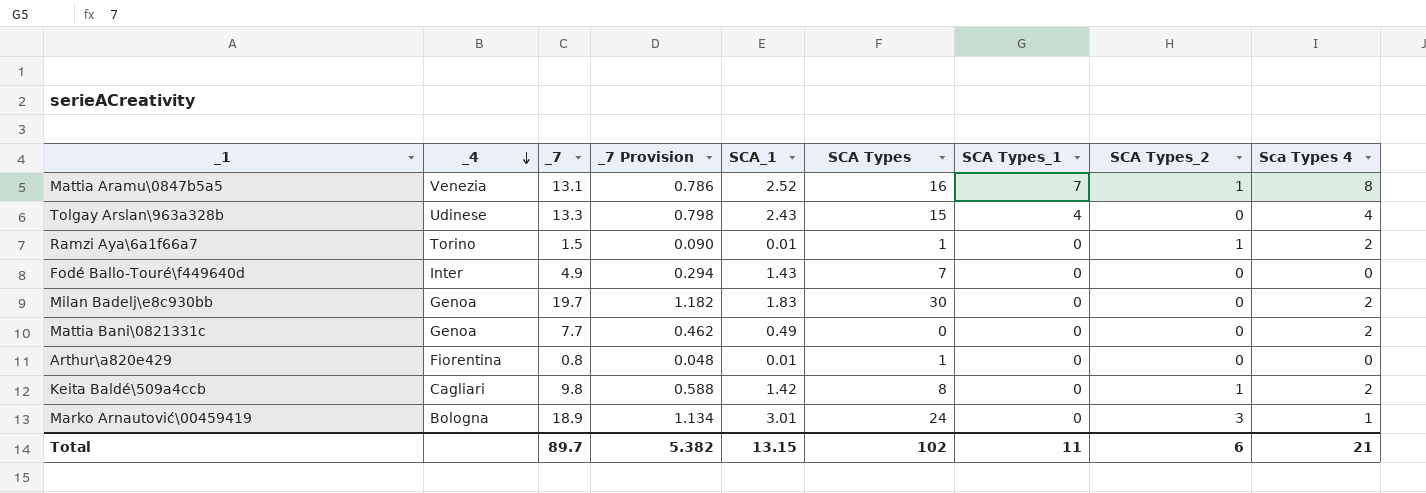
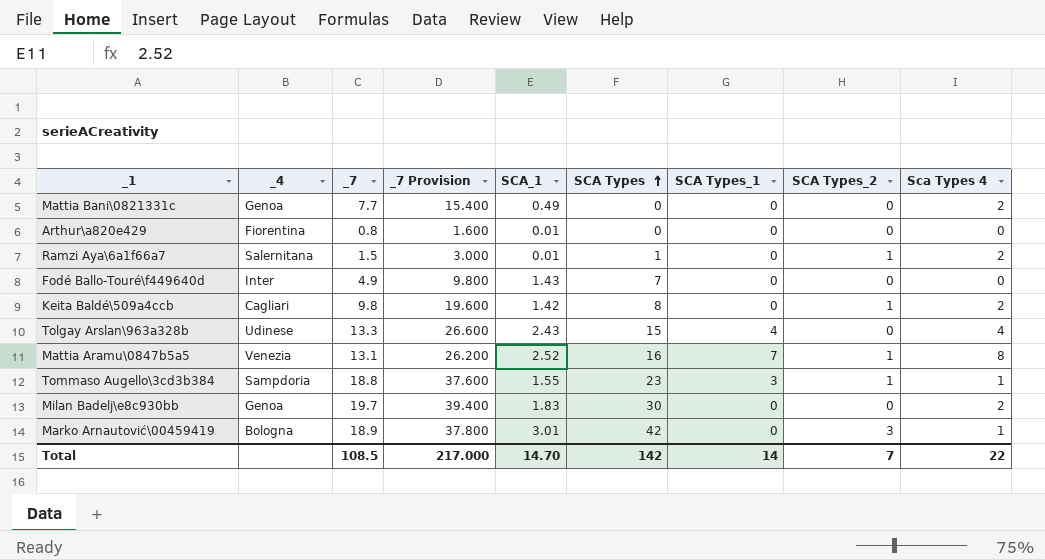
row order: _4 descending -> SCA Types ascending
column _7 Provision | formula: [_7] * 0.06 -> [_7] * 2
Arthur\a820e429 | SCA Types: 1 -> 0
Ramzi Aya\6a1f66a7 | _4: Torino -> Salernitana
row Tommaso Augello\3cd3b384: none -> Sampdoria | 18.8 | 37.600 | 1.55 | 23 | 3 | 1 | 1
Marko Arnautović\00459419 | SCA Types: 24 -> 42
Total | _7: 89.7 -> 108.5
Total | _7 Provision: 5.382 -> 217.000
Total | SCA_1: 13.15 -> 14.70
Total | SCA Types: 102 -> 142
Total | SCA Types_1: 11 -> 14
Total | SCA Types_2: 6 -> 7
Total | Sca Types 4: 21 -> 22

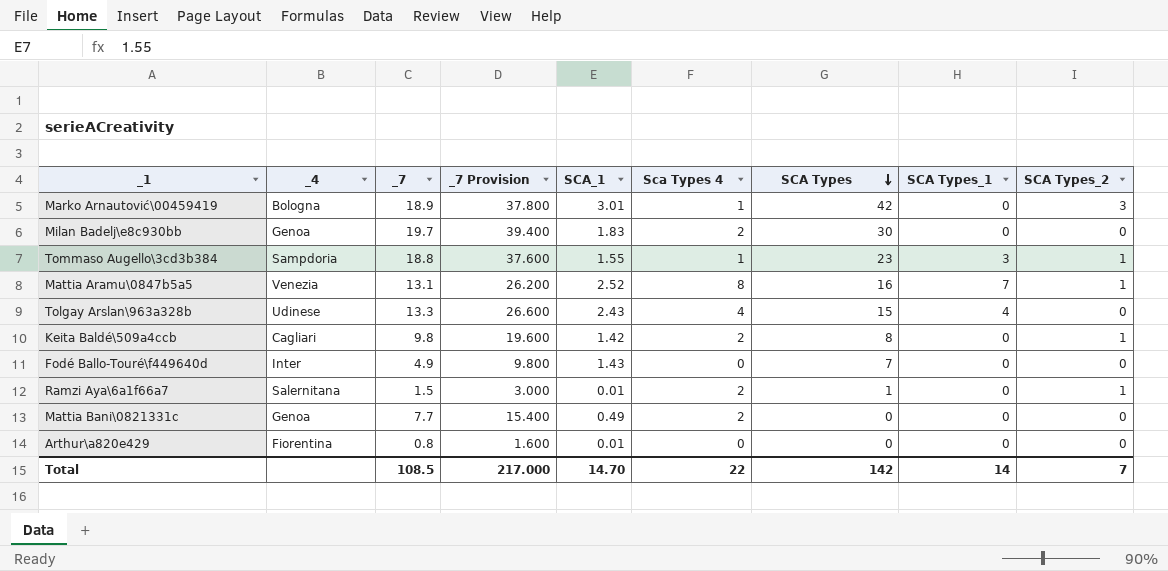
row order: SCA Types ascending -> SCA Types descending
column Sca Types 4 | position: 9 -> 6

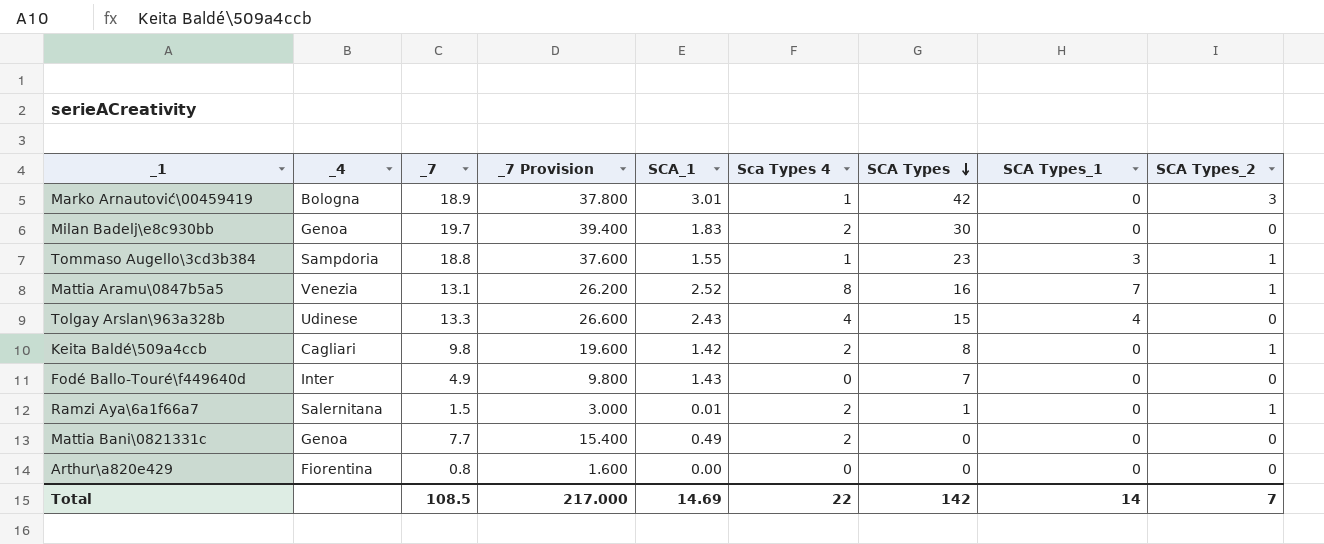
Arthur\a820e429 | SCA_1: 0.01 -> 0.00
Total | SCA_1: 14.70 -> 14.69

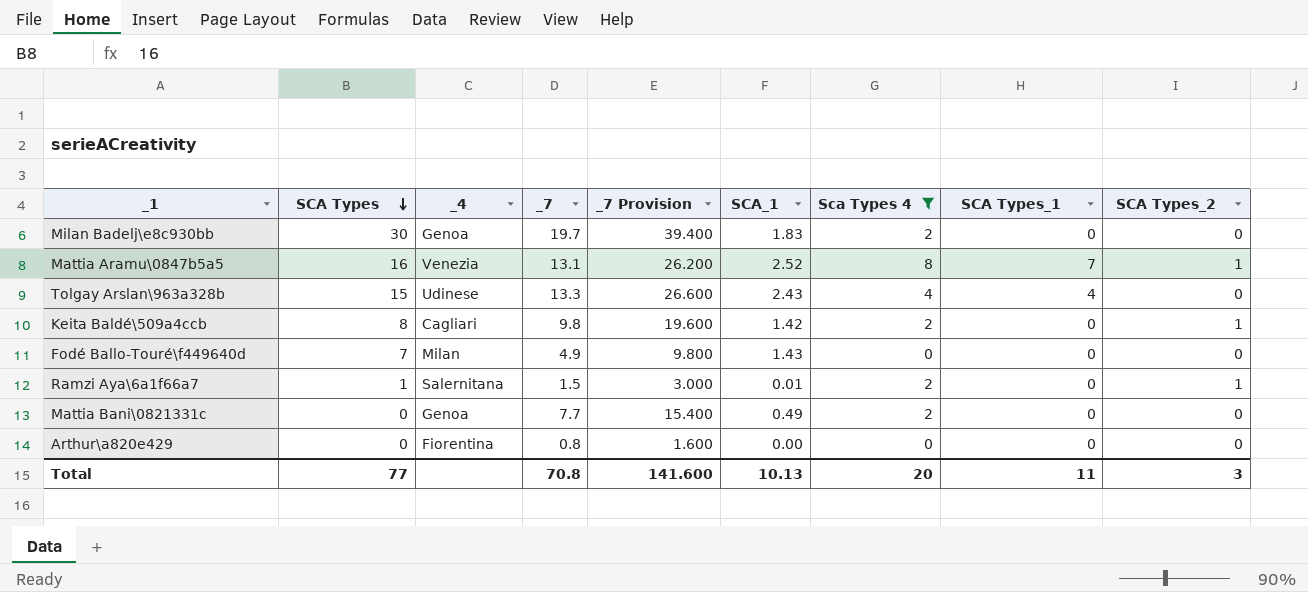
filter: none -> Sca Types 4 != 1
column SCA Types | position: 7 -> 2
Fodé Ballo-Touré\f449640d | _4: Inter -> Milan
Total | SCA Types: 142 -> 77
Total | _7: 108.5 -> 70.8
Total | _7 Provision: 217.000 -> 141.600
Total | SCA_1: 14.69 -> 10.13
Total | Sca Types 4: 22 -> 20
Total | SCA Types_1: 14 -> 11
Total | SCA Types_2: 7 -> 3

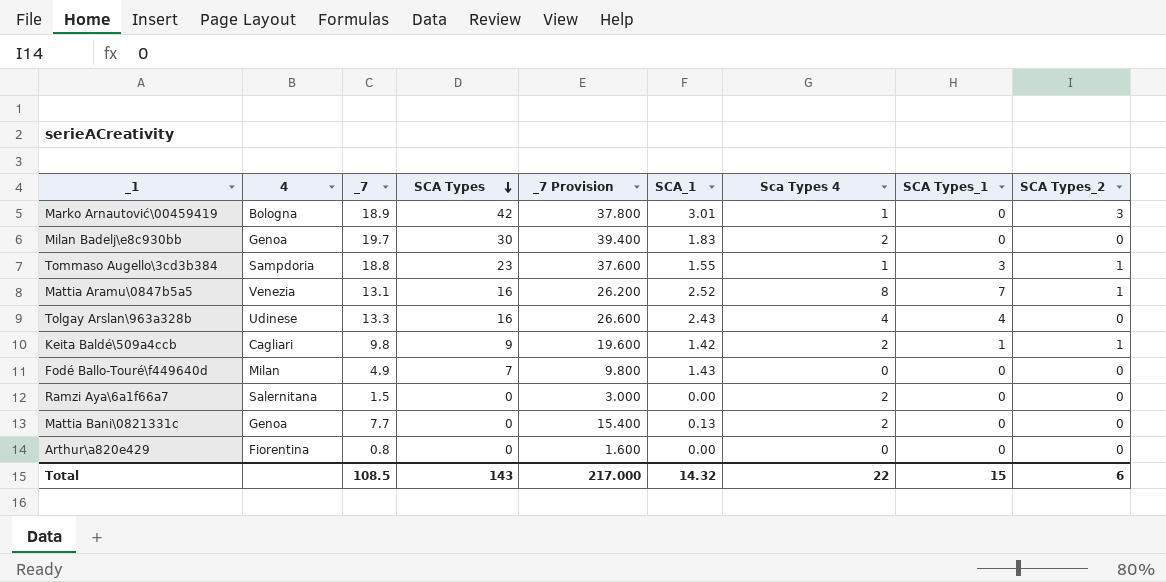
filter: Sca Types 4 != 1 -> none
column name: _4 -> 4
column SCA Types | position: 2 -> 4
Tolgay Arslan\963a328b | SCA Types: 15 -> 16
Keita Baldé\509a4ccb | SCA Types: 8 -> 9
Keita Baldé\509a4ccb | SCA Types_1: 0 -> 1
Ramzi Aya\6a1f66a7 | SCA Types: 1 -> 0
Ramzi Aya\6a1f66a7 | SCA_1: 0.01 -> 0.00
Ramzi Aya\6a1f66a7 | SCA Types_2: 1 -> 0
Mattia Bani\0821331c | SCA_1: 0.49 -> 0.13
Total | _7: 70.8 -> 108.5
Total | SCA Types: 77 -> 143
Total | _7 Provision: 141.600 -> 217.000
Total | SCA_1: 10.13 -> 14.32
Total | Sca Types 4: 20 -> 22
Total | SCA Types_1: 11 -> 15
Total | SCA Types_2: 3 -> 6

